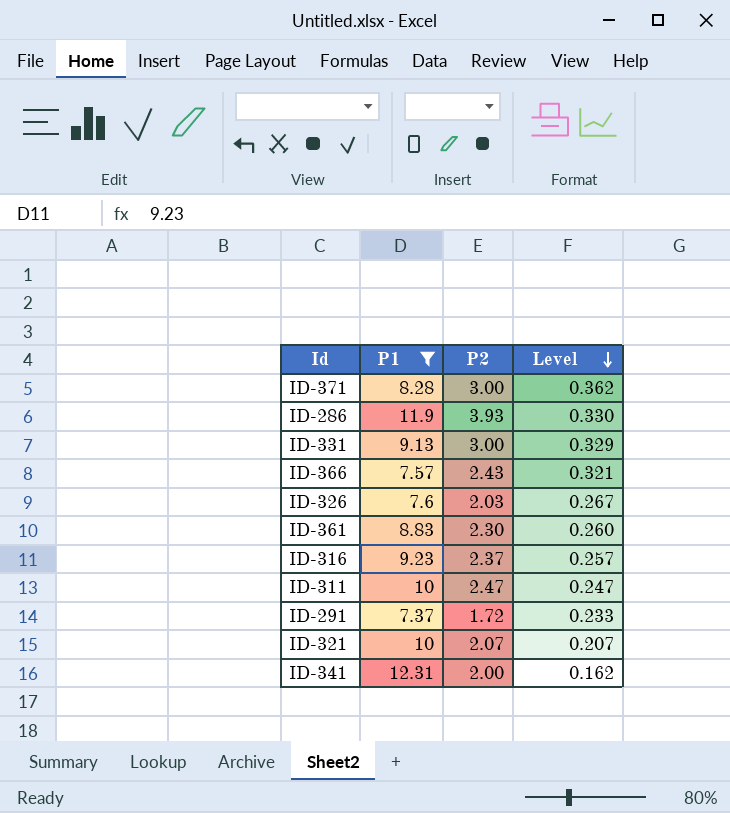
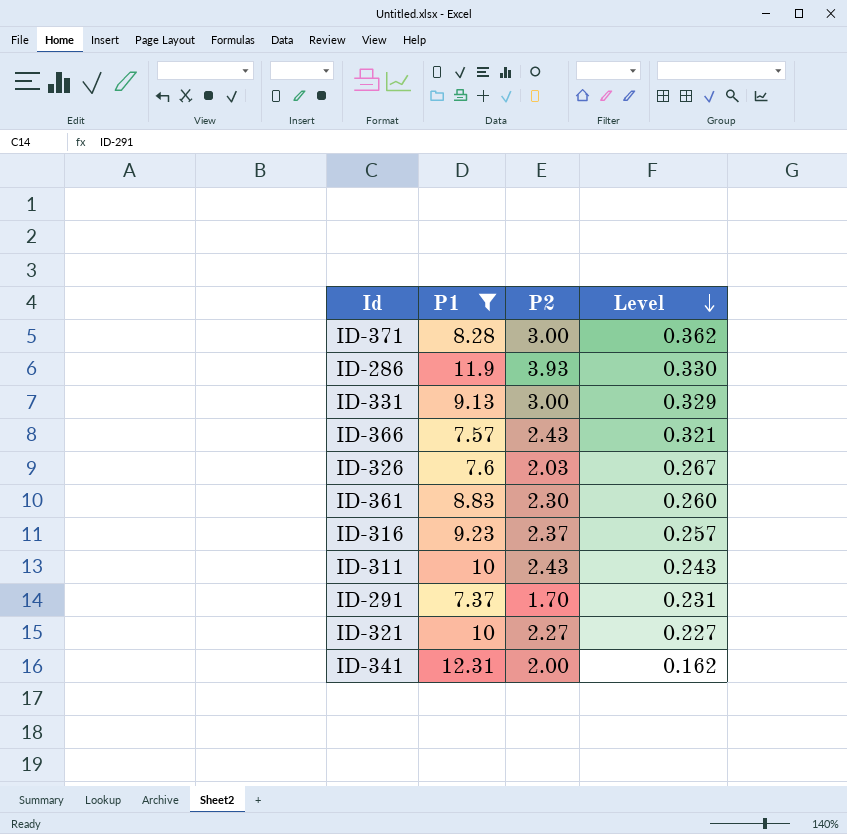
ID-311 | P2: 2.47 -> 2.43
ID-311 | Level: 0.247 -> 0.243
ID-291 | P2: 1.72 -> 1.70
ID-291 | Level: 0.233 -> 0.231
ID-321 | P2: 2.07 -> 2.27
ID-321 | Level: 0.207 -> 0.227

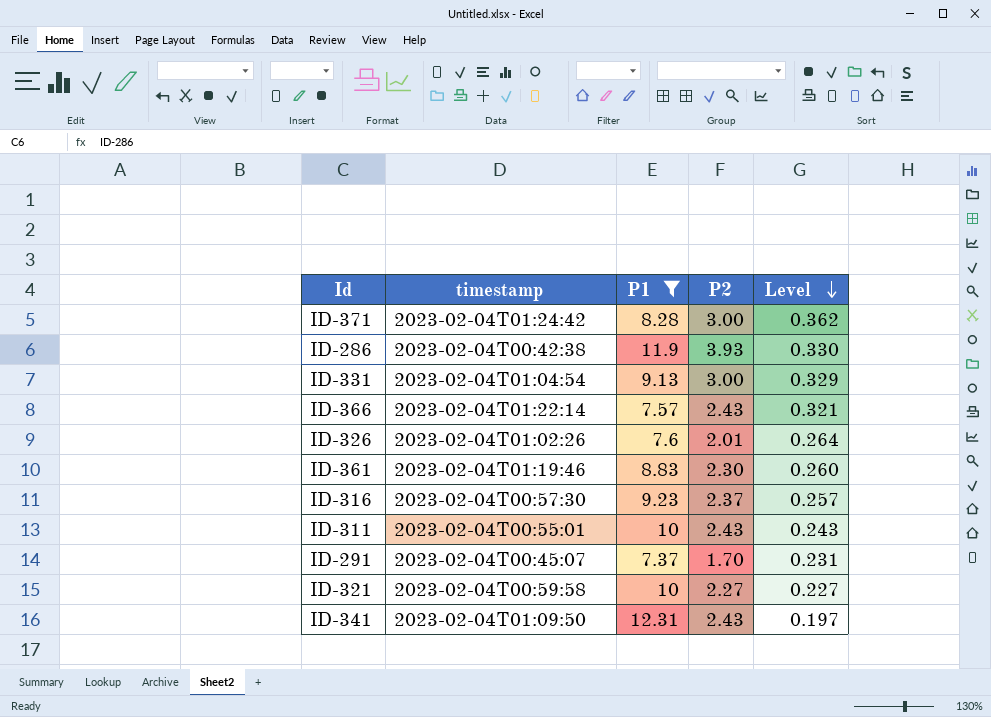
column timestamp | position: none -> 2
ID-326 | P2: 2.03 -> 2.01
ID-326 | Level: 0.267 -> 0.264
ID-341 | P2: 2.00 -> 2.43
ID-341 | Level: 0.162 -> 0.197

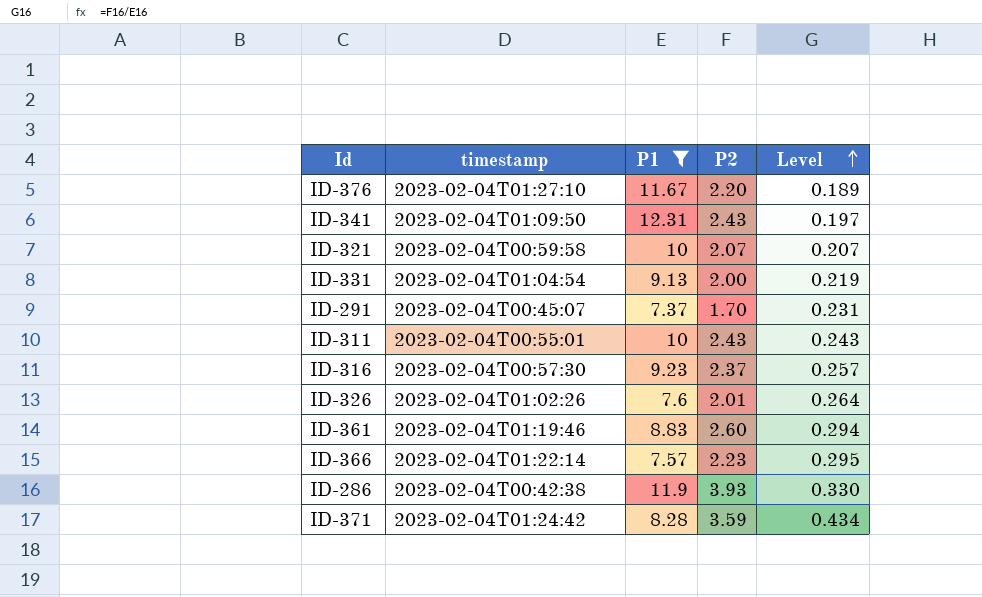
row order: Level descending -> Level ascending
row ID-376: none -> 2023-02-04T01:27:10 | 11.67 | 2.20 | 0.189
ID-321 | P2: 2.27 -> 2.07
ID-321 | Level: 0.227 -> 0.207
ID-331 | P2: 3.00 -> 2.00
ID-331 | Level: 0.329 -> 0.219
ID-361 | P2: 2.30 -> 2.60
ID-361 | Level: 0.260 -> 0.294
ID-366 | P2: 2.43 -> 2.23
ID-366 | Level: 0.321 -> 0.295
ID-371 | P2: 3.00 -> 3.59
ID-371 | Level: 0.362 -> 0.434

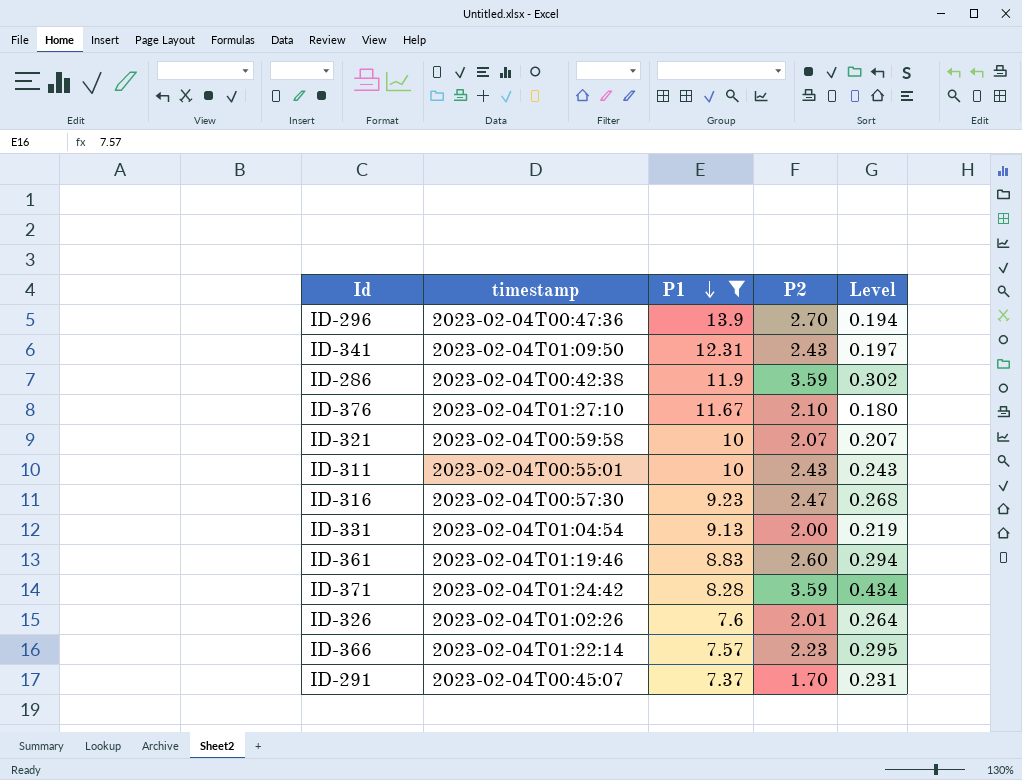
row order: Level ascending -> P1 descending
row ID-296: none -> 2023-02-04T00:47:36 | 13.9 | 2.70 | 0.194
ID-286 | P2: 3.93 -> 3.59
ID-286 | Level: 0.330 -> 0.302
ID-376 | P2: 2.20 -> 2.10
ID-376 | Level: 0.189 -> 0.180
ID-316 | P2: 2.37 -> 2.47
ID-316 | Level: 0.257 -> 0.268

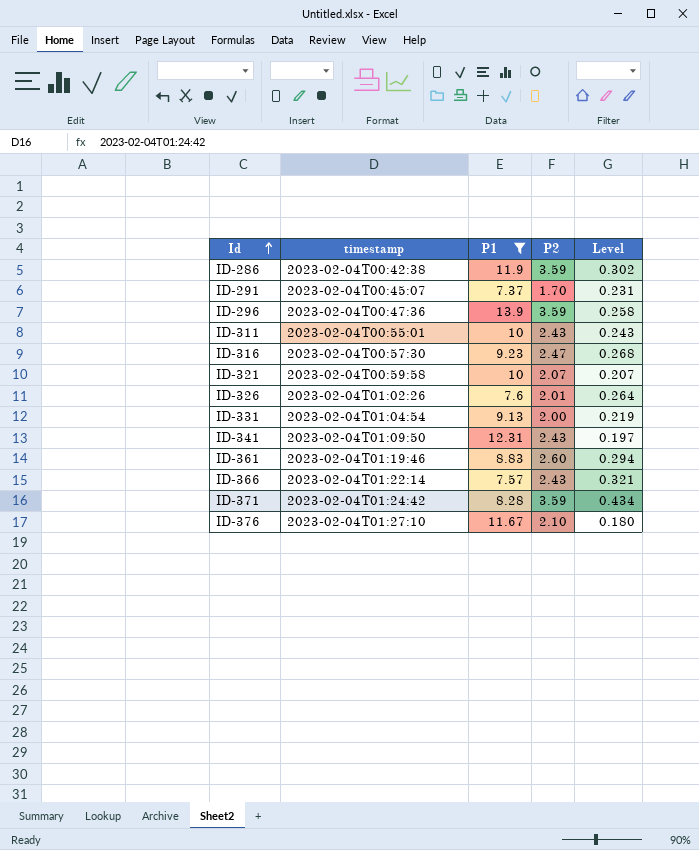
row order: P1 descending -> Id ascending
ID-296 | P2: 2.70 -> 3.59
ID-296 | Level: 0.194 -> 0.258
ID-366 | P2: 2.23 -> 2.43
ID-366 | Level: 0.295 -> 0.321

